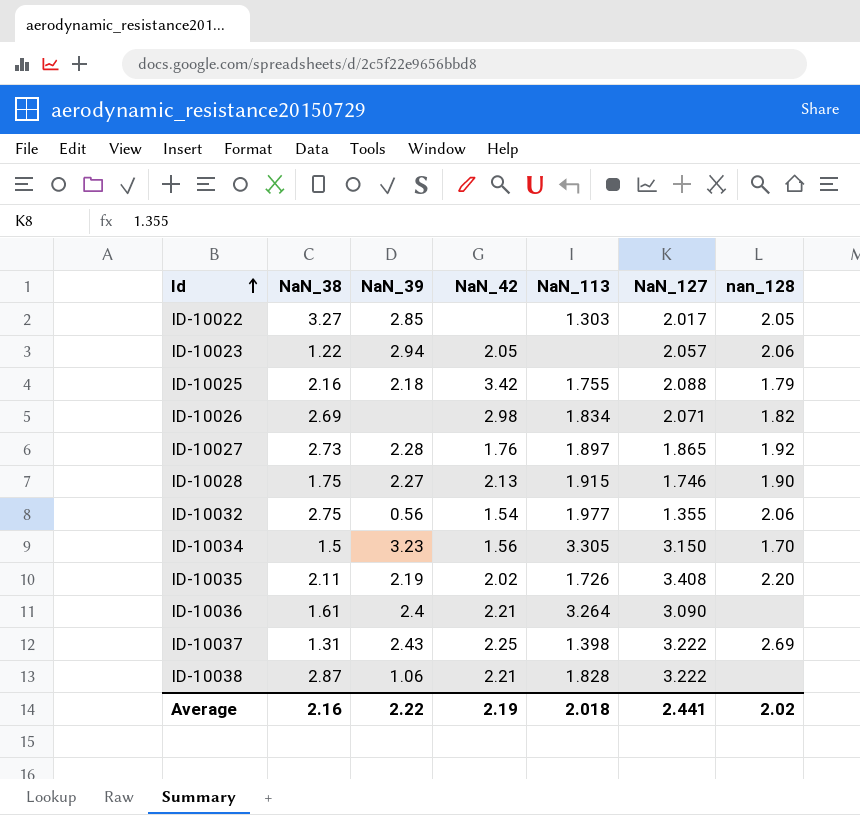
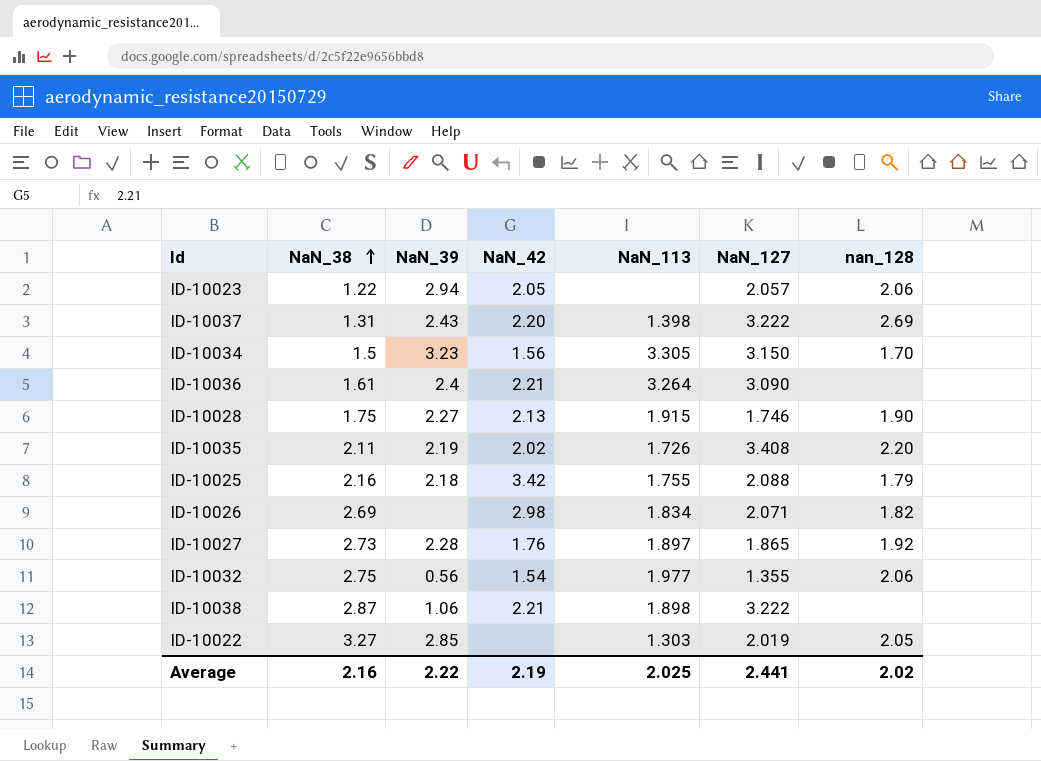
row order: Id ascending -> NaN_38 ascending
ID-10037 | NaN_42: 2.25 -> 2.20
ID-10038 | NaN_113: 1.828 -> 1.898
ID-10022 | NaN_127: 2.017 -> 2.019
Average | NaN_113: 2.018 -> 2.025

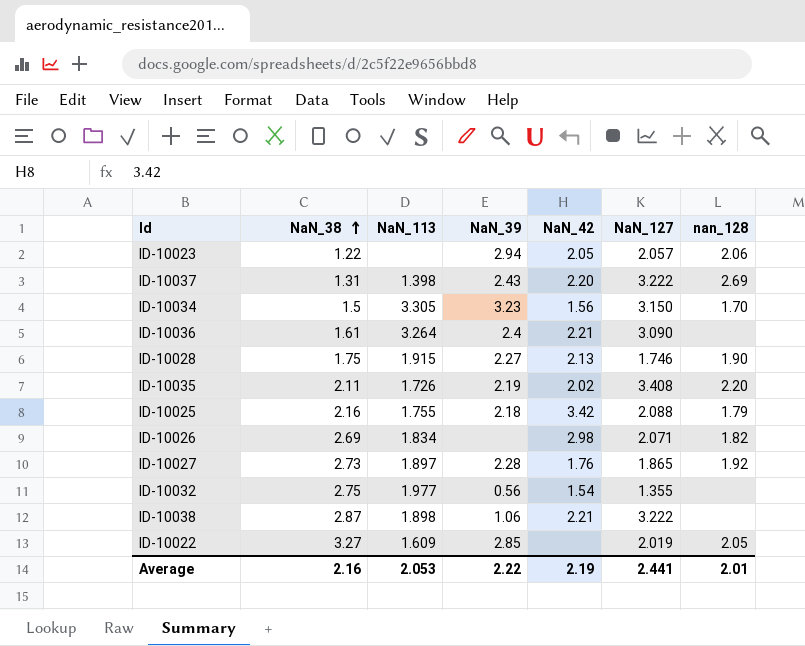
column NaN_113 | position: 5 -> 3
ID-10032 | nan_128: 2.06 -> none
ID-10022 | NaN_113: 1.303 -> 1.609
Average | NaN_113: 2.025 -> 2.053
Average | nan_128: 2.02 -> 2.01

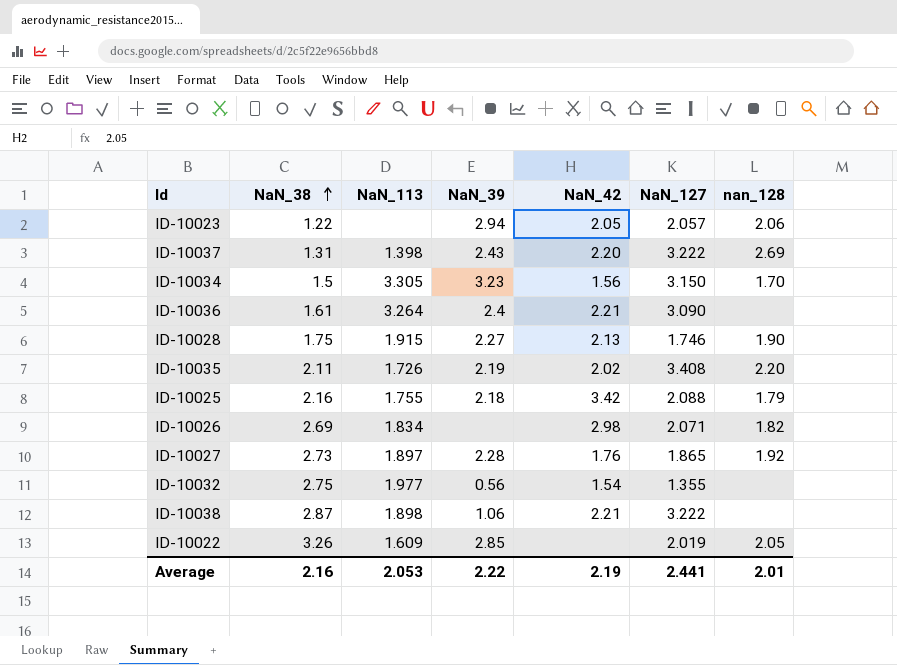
ID-10022 | NaN_38: 3.27 -> 3.26

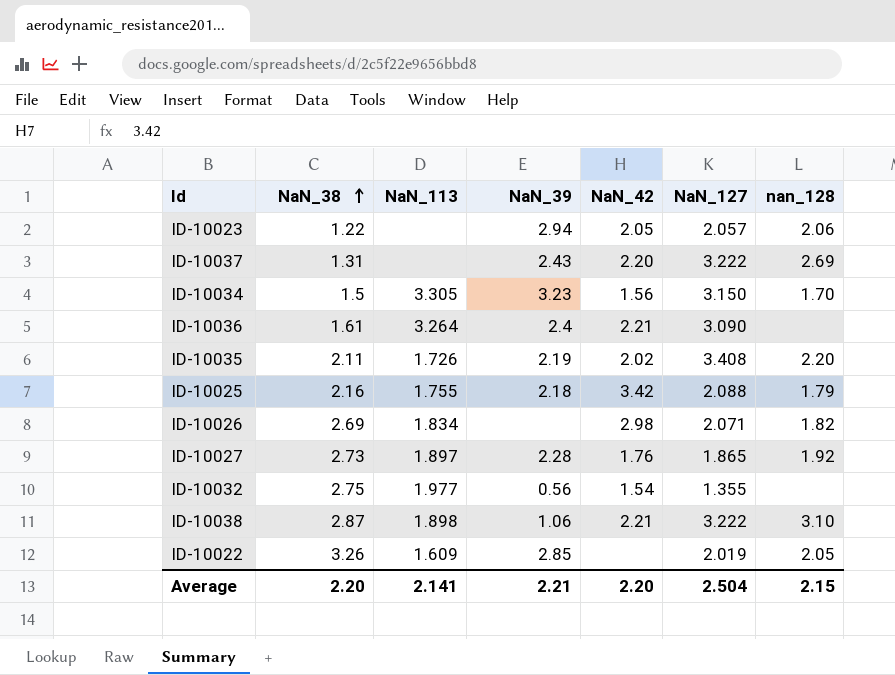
row ID-10028: 1.75 | 1.915 | 2.27 | 2.13 | 1.746 | 1.90 -> none
ID-10037 | NaN_113: 1.398 -> none
ID-10038 | nan_128: none -> 3.10
Average | NaN_38: 2.16 -> 2.20
Average | NaN_113: 2.053 -> 2.141
Average | NaN_39: 2.22 -> 2.21
Average | NaN_42: 2.19 -> 2.20
Average | NaN_127: 2.441 -> 2.504
Average | nan_128: 2.01 -> 2.15

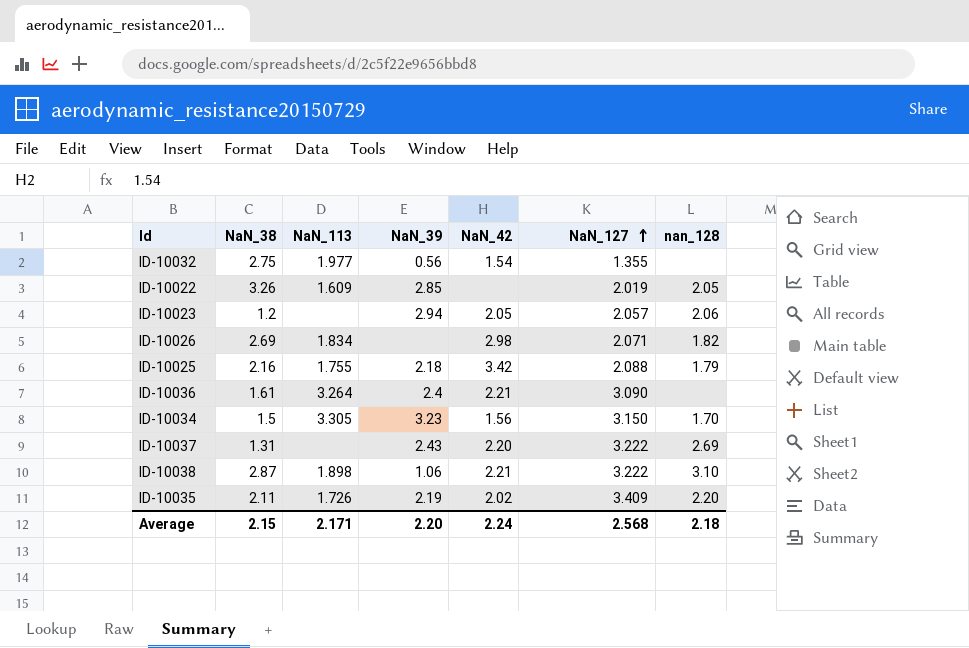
row order: NaN_38 ascending -> NaN_127 ascending
row ID-10027: 2.73 | 1.897 | 2.28 | 1.76 | 1.865 | 1.92 -> none
ID-10023 | NaN_38: 1.22 -> 1.2
ID-10035 | NaN_127: 3.408 -> 3.409
Average | NaN_38: 2.20 -> 2.15
Average | NaN_113: 2.141 -> 2.171
Average | NaN_39: 2.21 -> 2.20
Average | NaN_42: 2.20 -> 2.24
Average | NaN_127: 2.504 -> 2.568
Average | nan_128: 2.15 -> 2.18

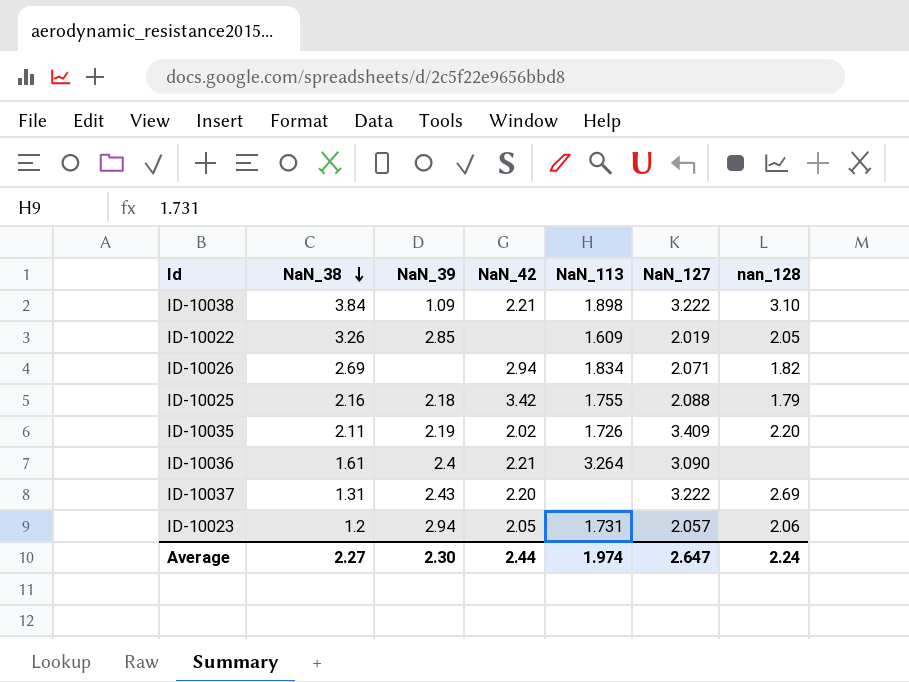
row order: NaN_127 ascending -> NaN_38 descending
column NaN_113 | position: 3 -> 5
row ID-10032: 2.75 | 1.977 | 0.56 | 1.54 | 1.355 | none -> none
row ID-10034: 1.5 | 3.305 | 3.23 | 1.56 | 3.150 | 1.70 -> none
ID-10038 | NaN_38: 2.87 -> 3.84
ID-10038 | NaN_39: 1.06 -> 1.09
ID-10026 | NaN_42: 2.98 -> 2.94
ID-10023 | NaN_113: none -> 1.731
Average | NaN_38: 2.15 -> 2.27
Average | NaN_39: 2.20 -> 2.30
Average | NaN_42: 2.24 -> 2.44
Average | NaN_113: 2.171 -> 1.974
Average | NaN_127: 2.568 -> 2.647
Average | nan_128: 2.18 -> 2.24

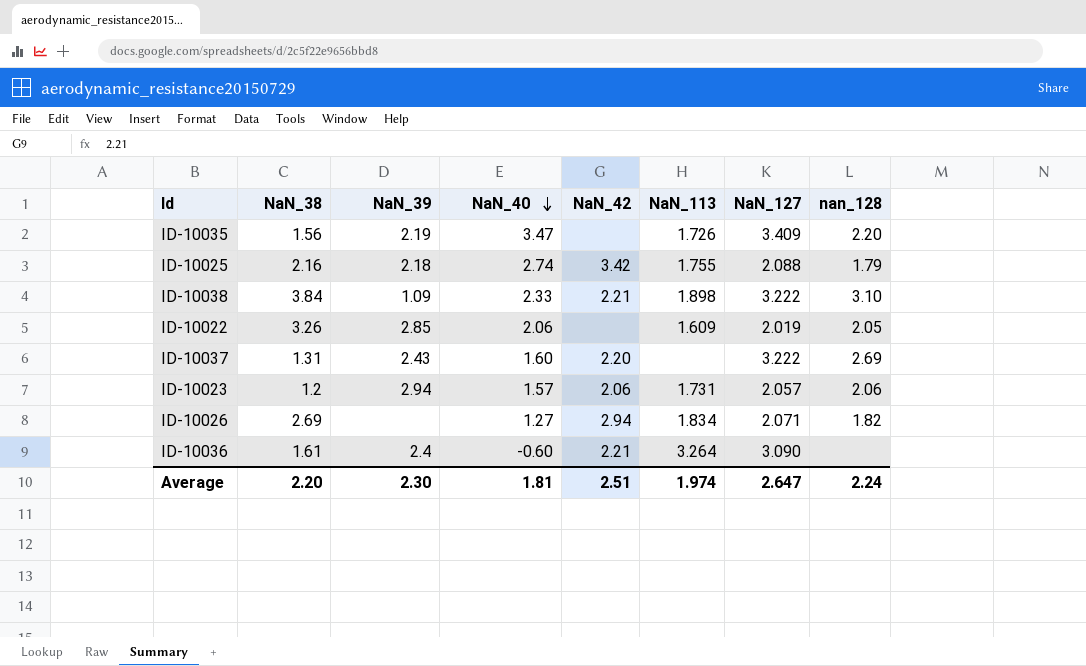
row order: NaN_38 descending -> NaN_40 descending
column NaN_40 | position: none -> 4
ID-10035 | NaN_38: 2.11 -> 1.56
ID-10035 | NaN_42: 2.02 -> none
ID-10023 | NaN_42: 2.05 -> 2.06
Average | NaN_38: 2.27 -> 2.20
Average | NaN_42: 2.44 -> 2.51

